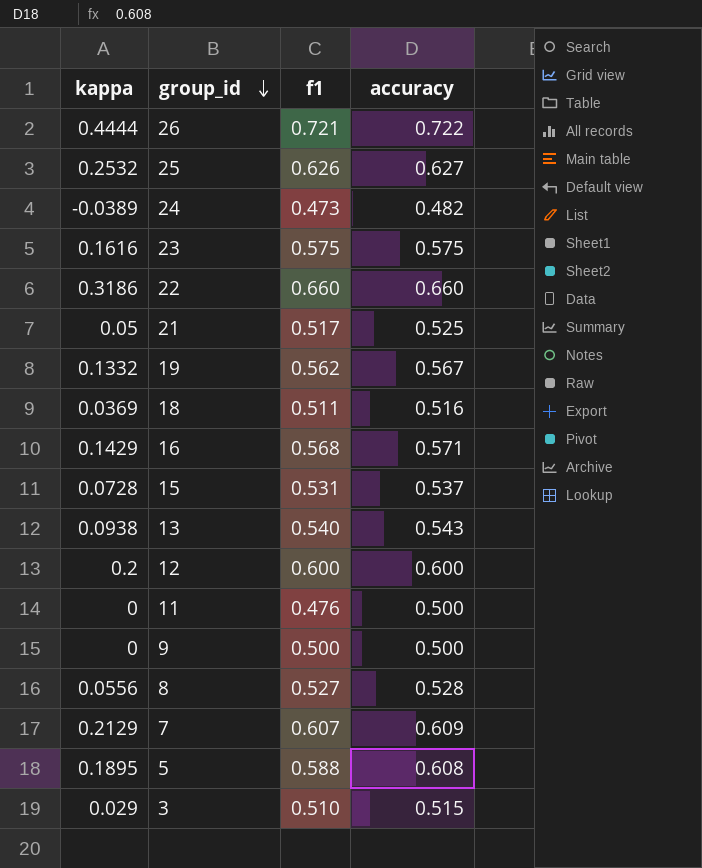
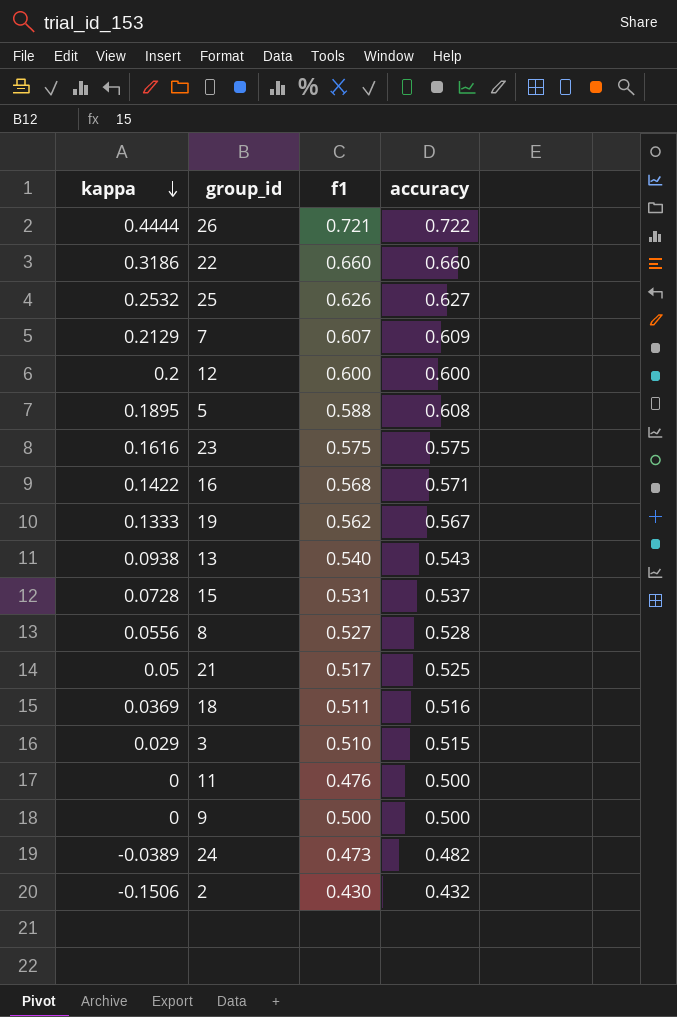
row order: group_id descending -> kappa descending
16 | kappa: 0.1429 -> 0.1422
19 | kappa: 0.1332 -> 0.1333
row 2: none -> -0.1506 | 0.430 | 0.432

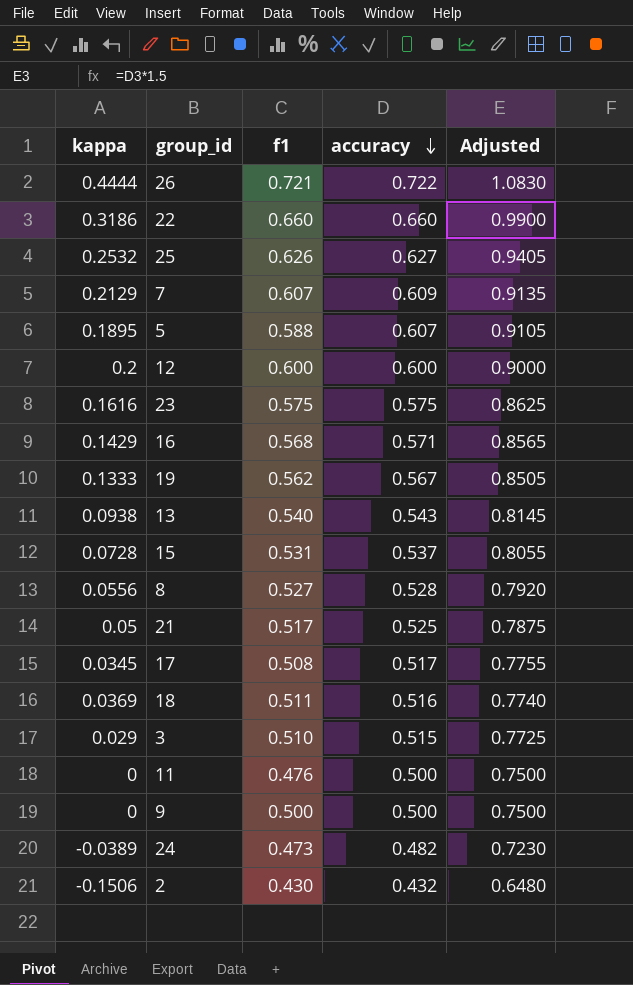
row order: kappa descending -> accuracy descending
column Adjusted | formula: none -> [accuracy] * 1.5
5 | accuracy: 0.608 -> 0.607
16 | kappa: 0.1422 -> 0.1429
row 17: none -> 0.0345 | 0.508 | 0.517 | 0.7755

